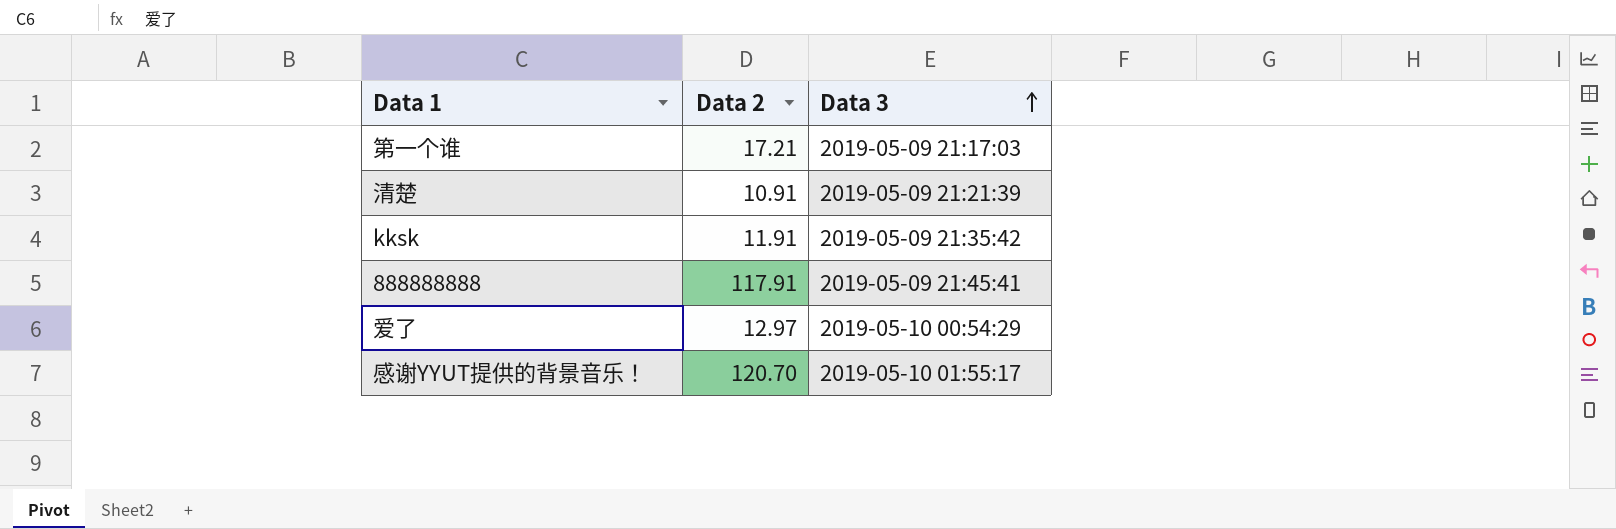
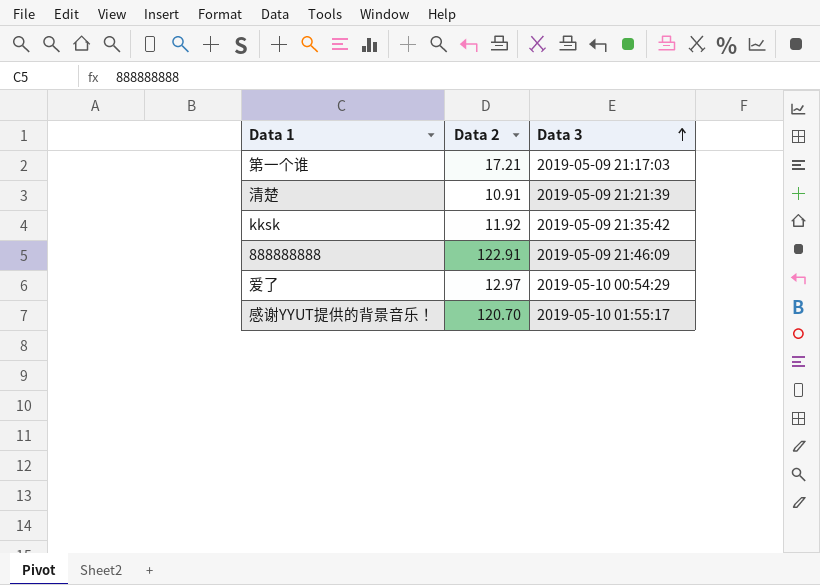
kksk | Data 2: 11.91 -> 11.92
888888888 | Data 2: 117.91 -> 122.91
888888888 | Data 3: 2019-05-09 21:45:41 -> 2019-05-09 21:46:09

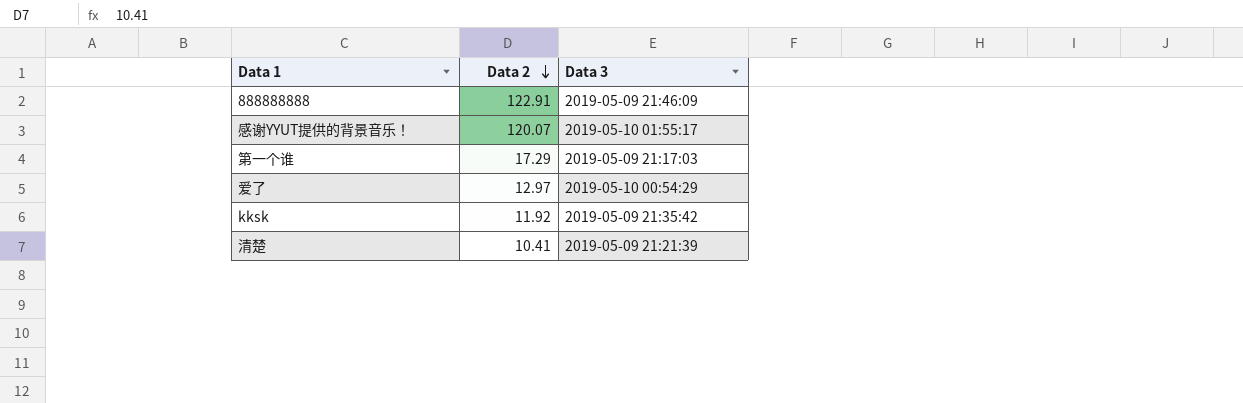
row order: Data 3 ascending -> Data 2 descending
感谢YYUT提供的背景音乐！ | Data 2: 120.70 -> 120.07
第一个谁 | Data 2: 17.21 -> 17.29
清楚 | Data 2: 10.91 -> 10.41

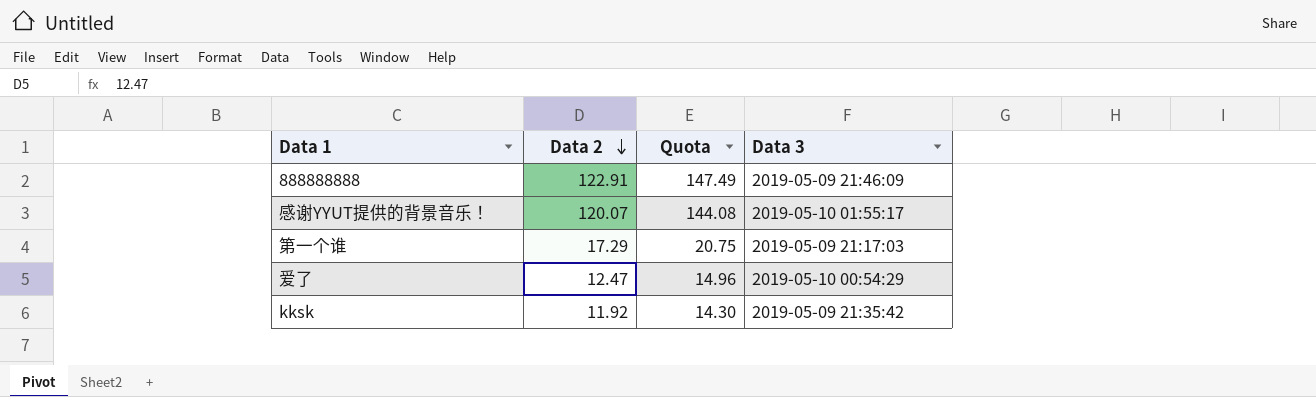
column Quota | formula: none -> [Data 2] * 1.2
row 清楚: 10.41 | 2019-05-09 21:21:39 -> none
爱了 | Data 2: 12.97 -> 12.47

